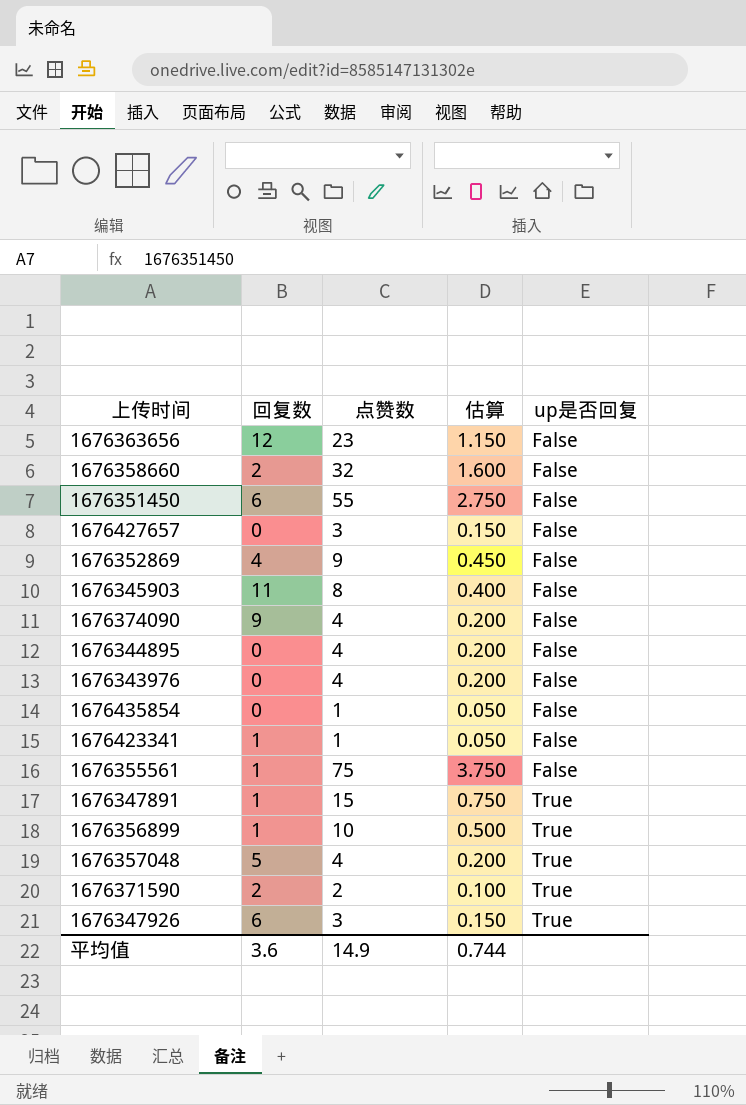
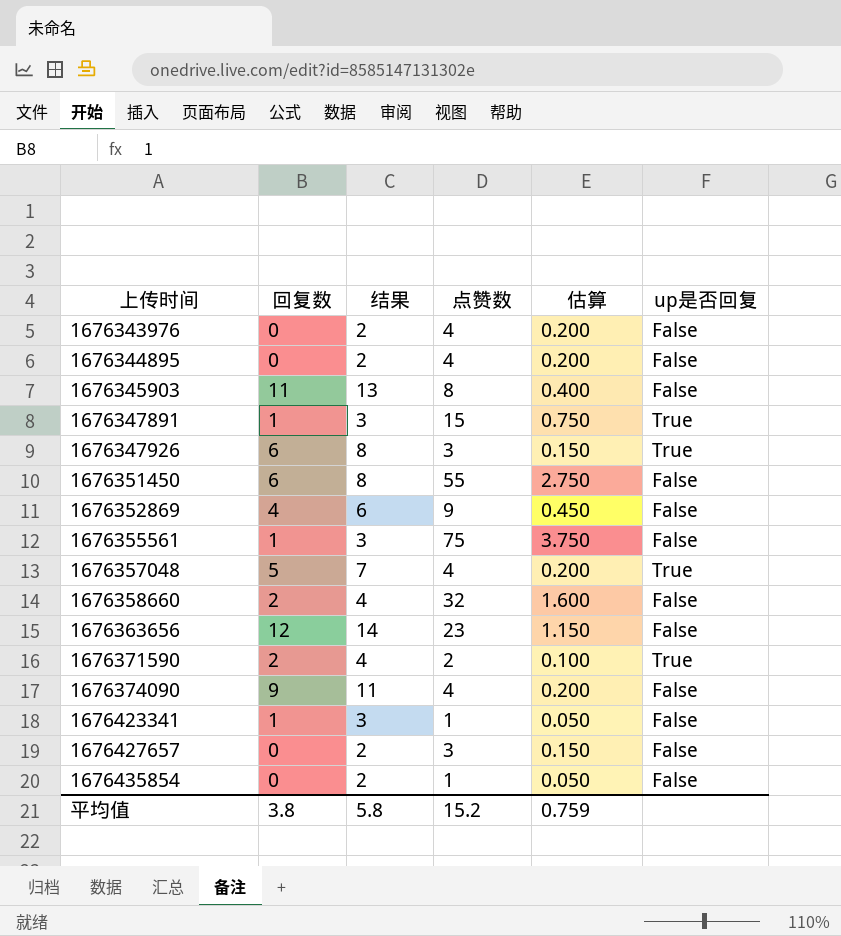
row order: up是否回复 ascending -> 上传时间 ascending
column 结果 | formula: none -> [回复数] + 2
row 1676356899: 1 | 10 | 0.500 | True -> none
平均值 | 回复数: 3.6 -> 3.8
平均值 | 点赞数: 14.9 -> 15.2
平均值 | 估算: 0.744 -> 0.759

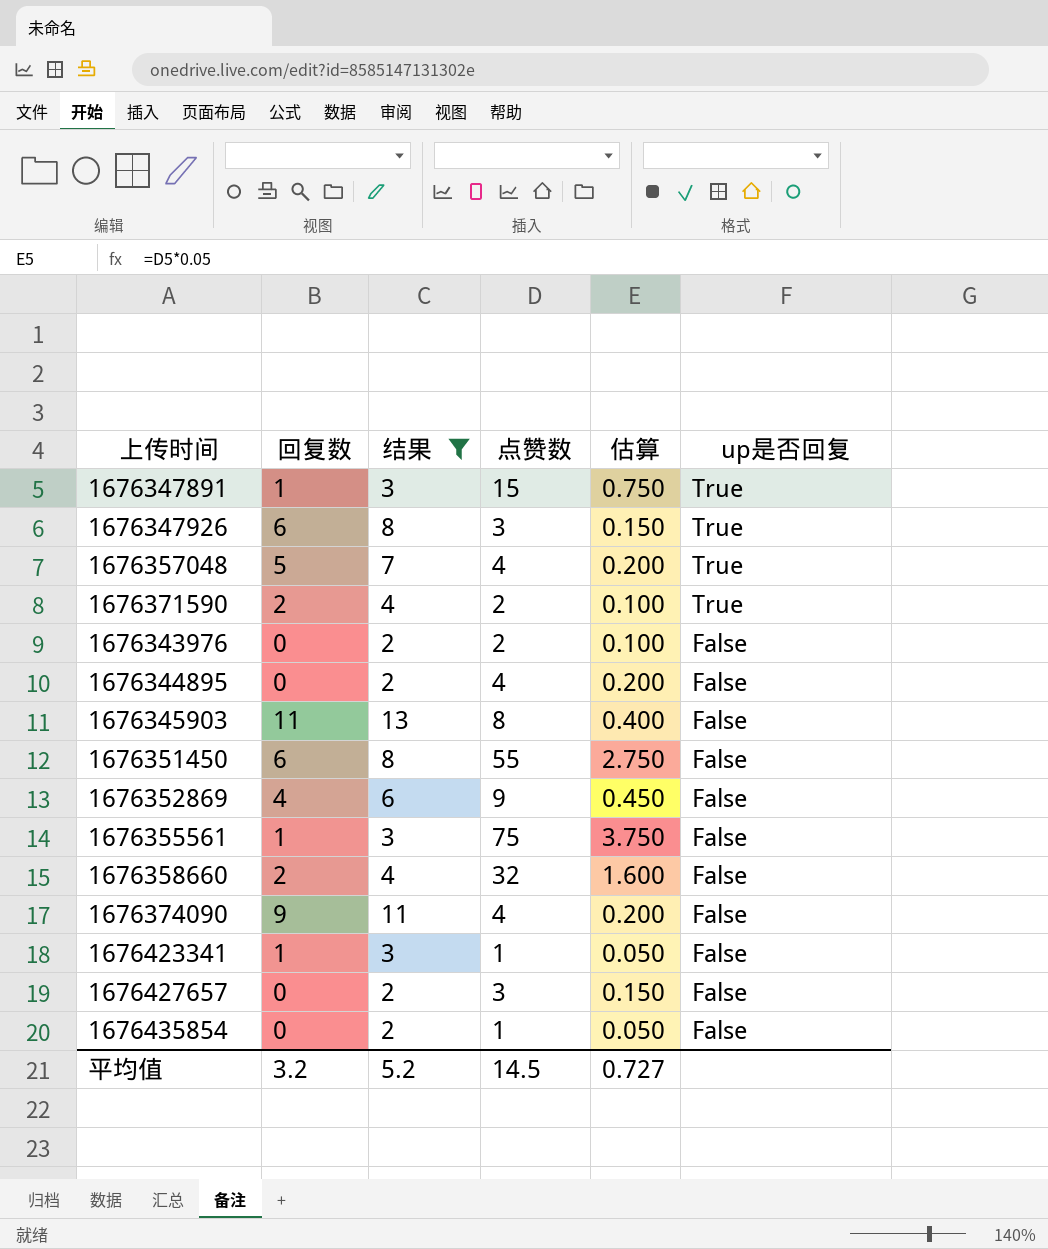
filter: none -> 结果 != 14
row order: 上传时间 ascending -> up是否回复 descending
1676343976 | 点赞数: 4 -> 2
1676343976 | 估算: 0.200 -> 0.100
平均值 | 回复数: 3.8 -> 3.2
平均值 | 结果: 5.8 -> 5.2
平均值 | 点赞数: 15.2 -> 14.5
平均值 | 估算: 0.759 -> 0.727

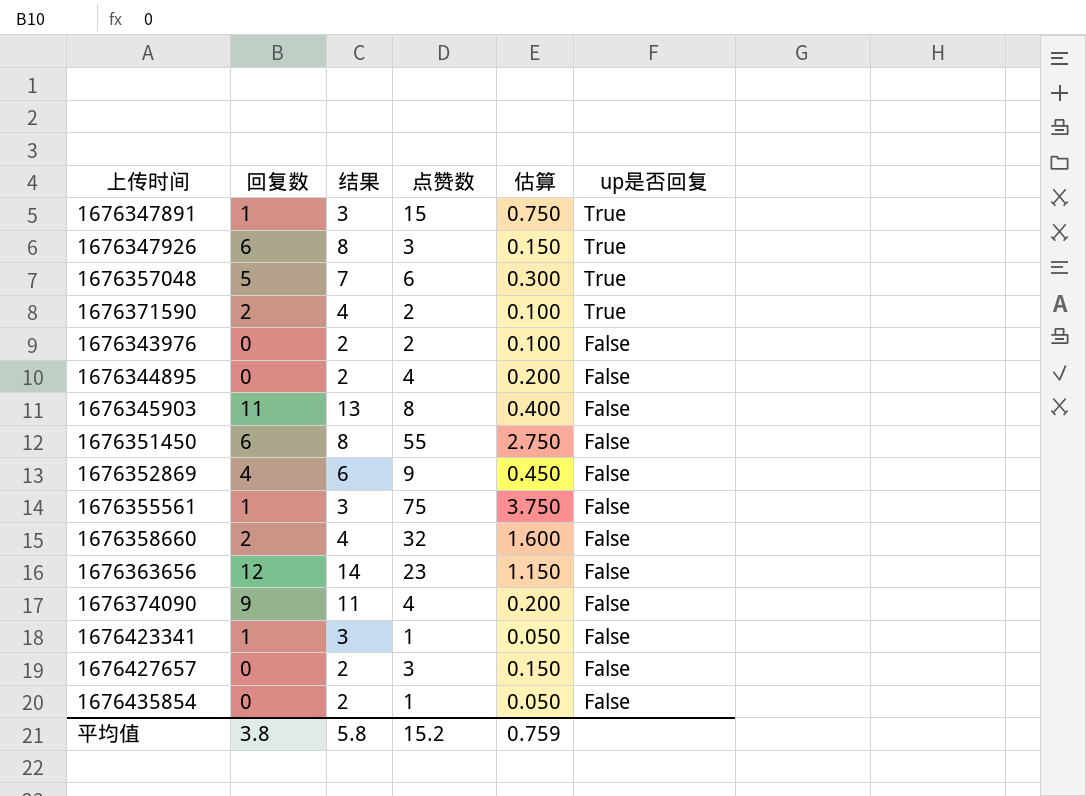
filter: 结果 != 14 -> none
1676357048 | 点赞数: 4 -> 6
1676357048 | 估算: 0.200 -> 0.300
平均值 | 回复数: 3.2 -> 3.8
平均值 | 结果: 5.2 -> 5.8
平均值 | 点赞数: 14.5 -> 15.2
平均值 | 估算: 0.727 -> 0.759

